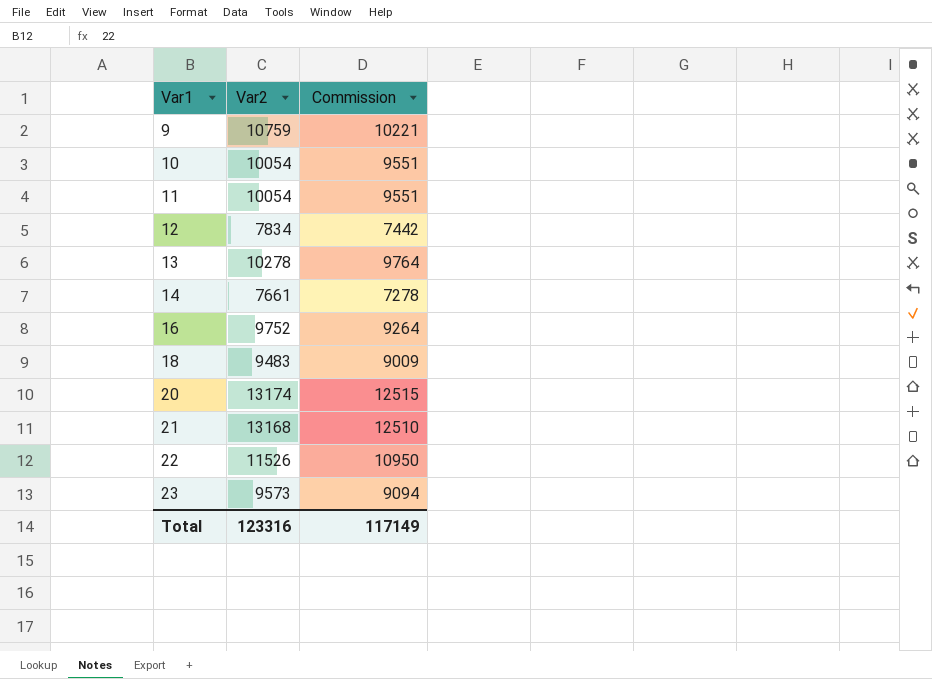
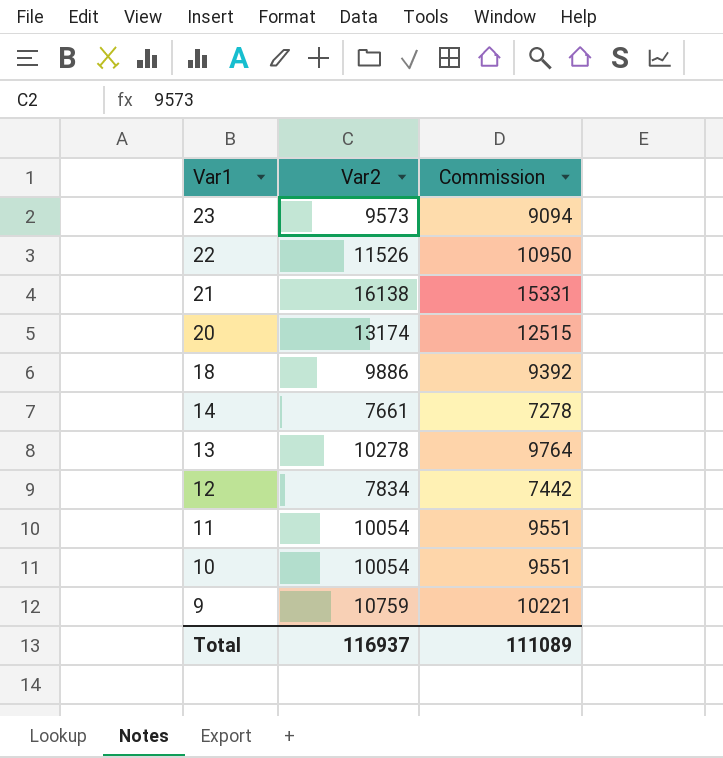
row order: Var1 ascending -> Var1 descending
row 16: 9752 | 9264 -> none
21 | Var2: 13168 -> 16138
21 | Commission: 12510 -> 15331
18 | Var2: 9483 -> 9886
18 | Commission: 9009 -> 9392
Total | Var2: 123316 -> 116937
Total | Commission: 117149 -> 111089

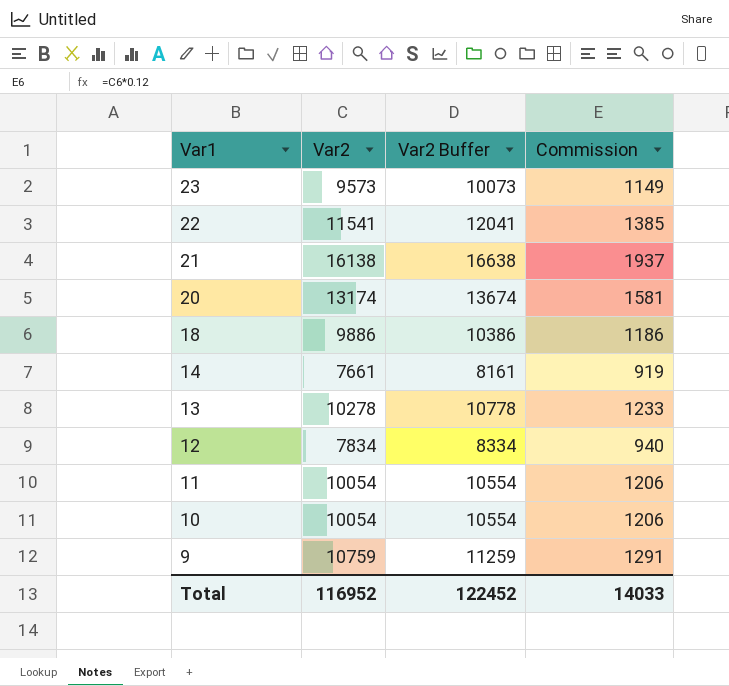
column Var2 Buffer | formula: none -> [Var2] + 500
column Commission | formula: [Var2] * 0.95 -> [Var2] * 0.12
22 | Var2: 11526 -> 11541
Total | Var2: 116937 -> 116952
Total | Commission: 111089 -> 14033

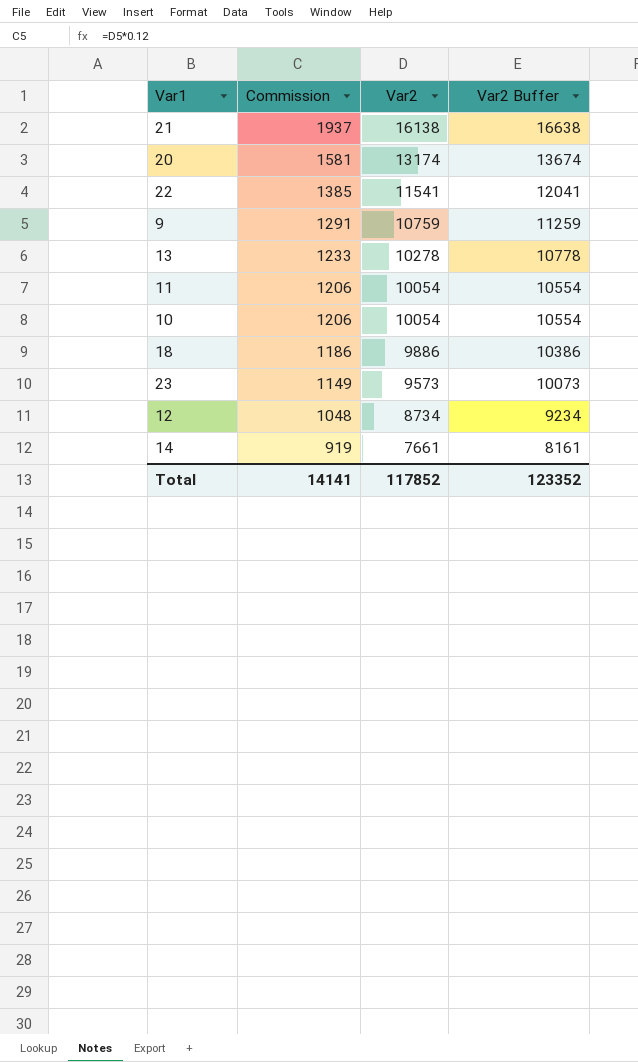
row order: Var1 descending -> Commission descending
column Commission | position: 4 -> 2
12 | Commission: 940 -> 1048
12 | Var2: 7834 -> 8734
12 | Var2 Buffer: 8334 -> 9234
Total | Commission: 14033 -> 14141
Total | Var2: 116952 -> 117852
Total | Var2 Buffer: 122452 -> 123352

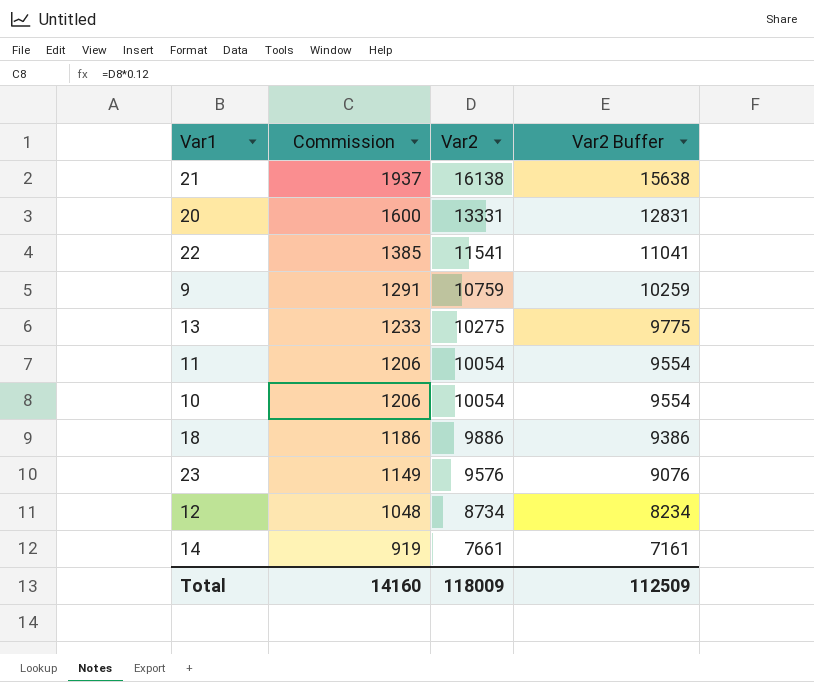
column Var2 Buffer | formula: [Var2] + 500 -> [Var2] - 500
20 | Commission: 1581 -> 1600
20 | Var2: 13174 -> 13331
13 | Var2: 10278 -> 10275
23 | Var2: 9573 -> 9576
Total | Commission: 14141 -> 14160
Total | Var2: 117852 -> 118009
Total | Var2 Buffer: 123352 -> 112509

